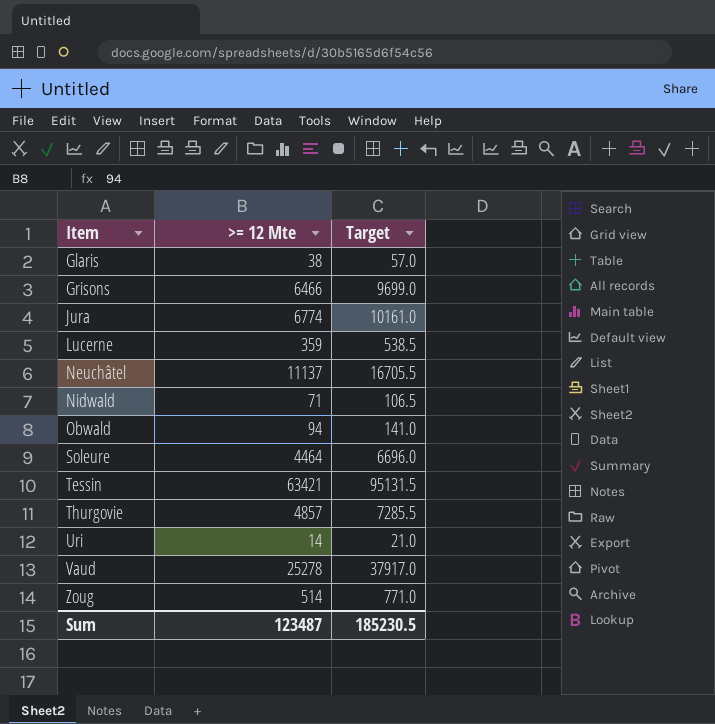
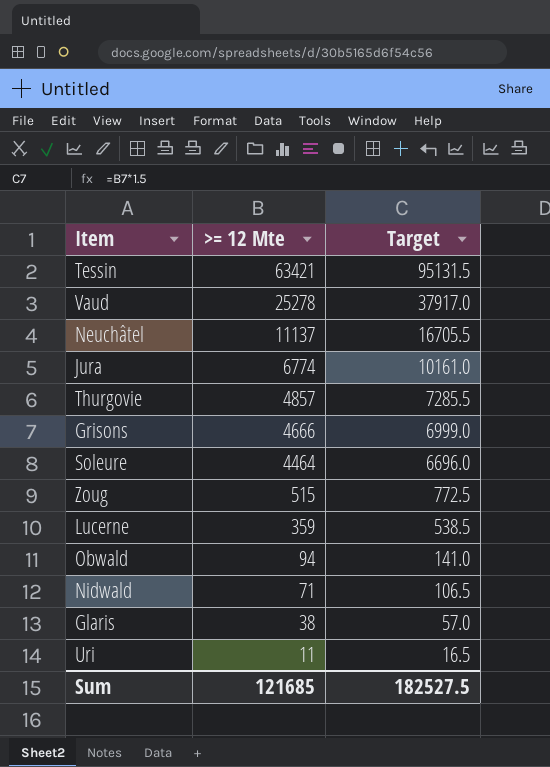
row order: Item ascending -> >= 12 Mte descending
Grisons | >= 12 Mte: 6466 -> 4666
Grisons | Target: 9699.0 -> 6999.0
Zoug | >= 12 Mte: 514 -> 515
Zoug | Target: 771.0 -> 772.5
Uri | >= 12 Mte: 14 -> 11
Uri | Target: 21.0 -> 16.5
Sum | >= 12 Mte: 123487 -> 121685
Sum | Target: 185230.5 -> 182527.5

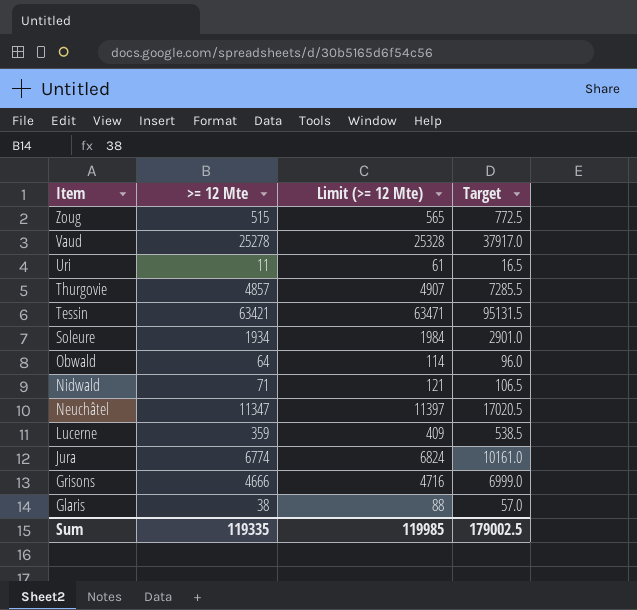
row order: >= 12 Mte descending -> Item descending
column Limit (>= 12 Mte) | formula: none -> [>= 12 Mte] + 50
Soleure | >= 12 Mte: 4464 -> 1934
Soleure | Target: 6696.0 -> 2901.0
Obwald | >= 12 Mte: 94 -> 64
Obwald | Target: 141.0 -> 96.0
Neuchâtel | >= 12 Mte: 11137 -> 11347
Neuchâtel | Target: 16705.5 -> 17020.5
Sum | >= 12 Mte: 121685 -> 119335
Sum | Target: 182527.5 -> 179002.5

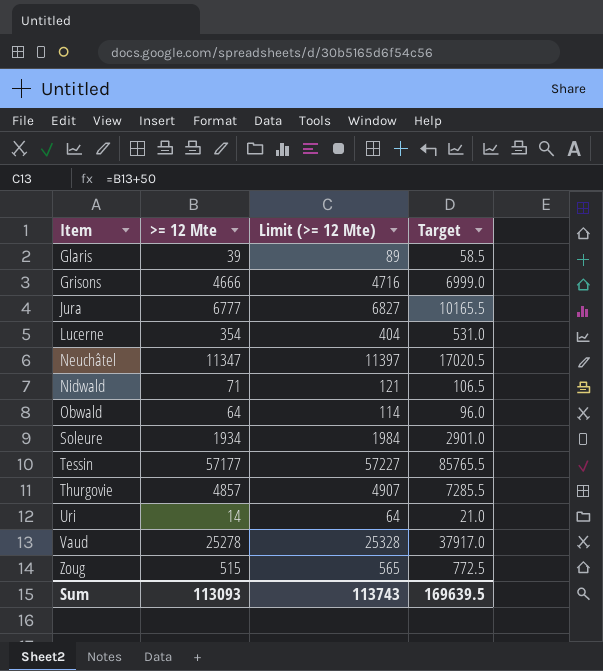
row order: Item descending -> Item ascending
Glaris | >= 12 Mte: 38 -> 39
Glaris | Limit (>= 12 Mte): 88 -> 89
Glaris | Target: 57.0 -> 58.5
Jura | >= 12 Mte: 6774 -> 6777
Jura | Limit (>= 12 Mte): 6824 -> 6827
Jura | Target: 10161.0 -> 10165.5
Lucerne | >= 12 Mte: 359 -> 354
Lucerne | Limit (>= 12 Mte): 409 -> 404
Lucerne | Target: 538.5 -> 531.0
Tessin | >= 12 Mte: 63421 -> 57177
Tessin | Limit (>= 12 Mte): 63471 -> 57227
Tessin | Target: 95131.5 -> 85765.5
Uri | >= 12 Mte: 11 -> 14
Uri | Limit (>= 12 Mte): 61 -> 64
Uri | Target: 16.5 -> 21.0
Sum | >= 12 Mte: 119335 -> 113093
Sum | Limit (>= 12 Mte): 119985 -> 113743
Sum | Target: 179002.5 -> 169639.5

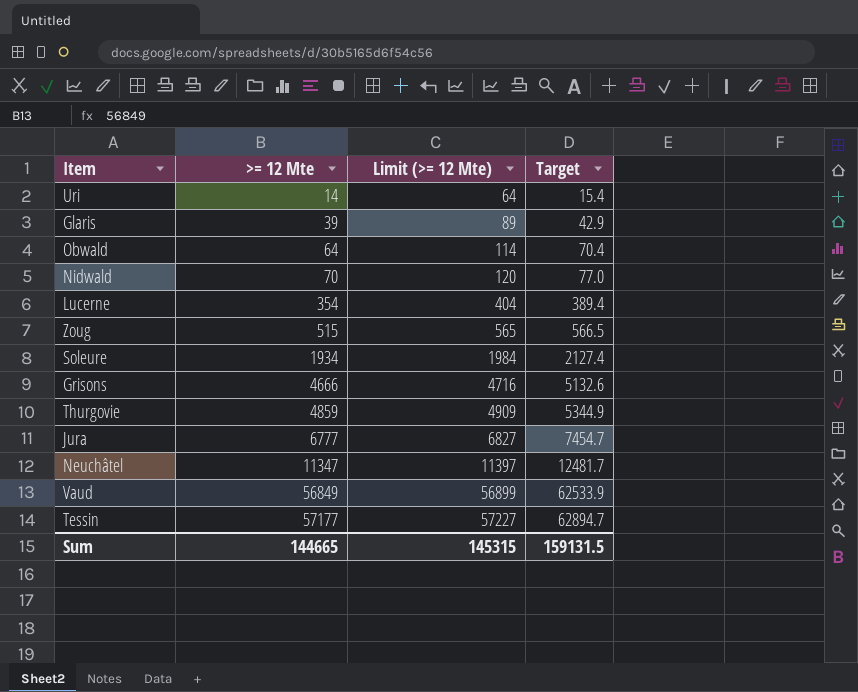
row order: Item ascending -> >= 12 Mte ascending
column Target | formula: [>= 12 Mte] * 1.5 -> [>= 12 Mte] * 1.1
Nidwald | >= 12 Mte: 71 -> 70
Nidwald | Limit (>= 12 Mte): 121 -> 120
Thurgovie | >= 12 Mte: 4857 -> 4859
Thurgovie | Limit (>= 12 Mte): 4907 -> 4909
Vaud | >= 12 Mte: 25278 -> 56849
Vaud | Limit (>= 12 Mte): 25328 -> 56899
Sum | >= 12 Mte: 113093 -> 144665
Sum | Limit (>= 12 Mte): 113743 -> 145315
Sum | Target: 169639.5 -> 159131.5

